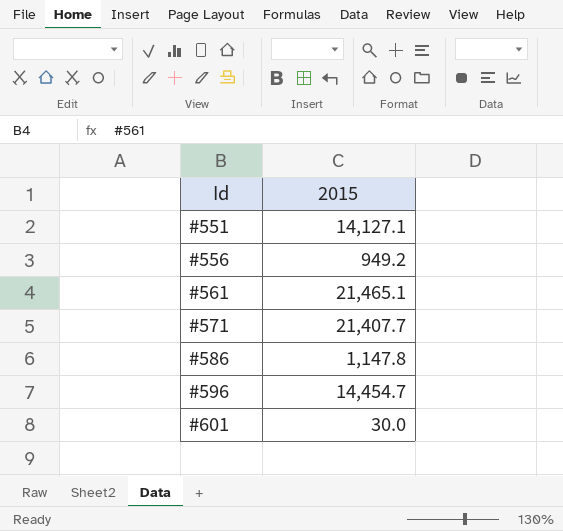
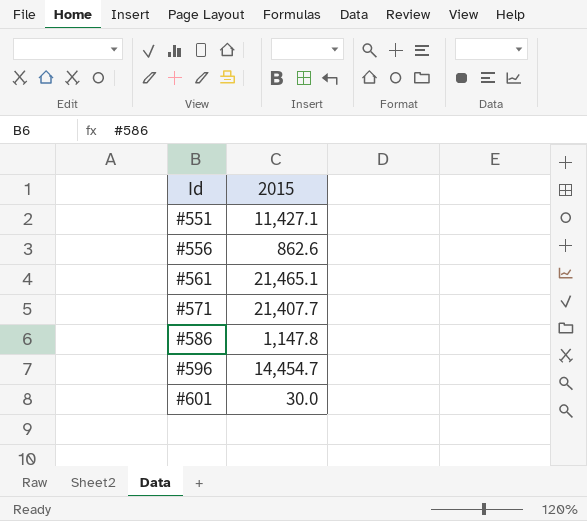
#551 | 2015: 14,127.1 -> 11,427.1
#556 | 2015: 949.2 -> 862.6

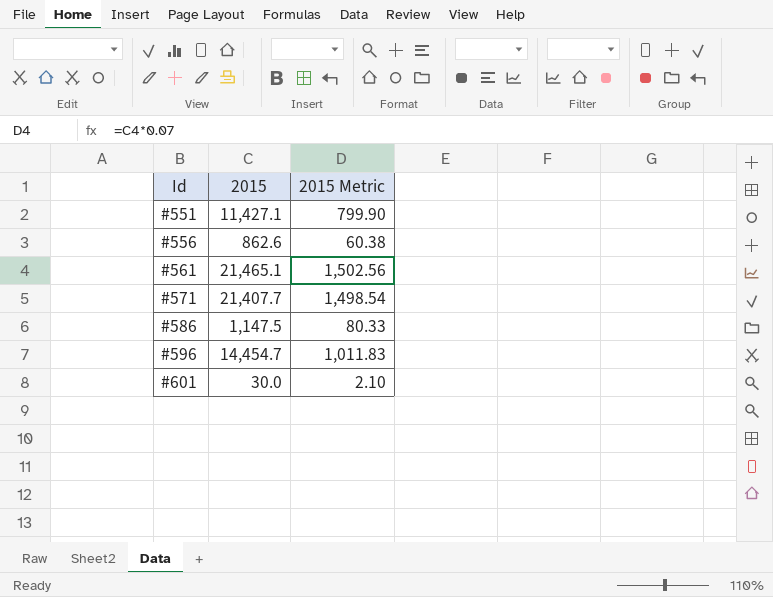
column 2015 Metric | formula: none -> [2015] * 0.07
#586 | 2015: 1,147.8 -> 1,147.5

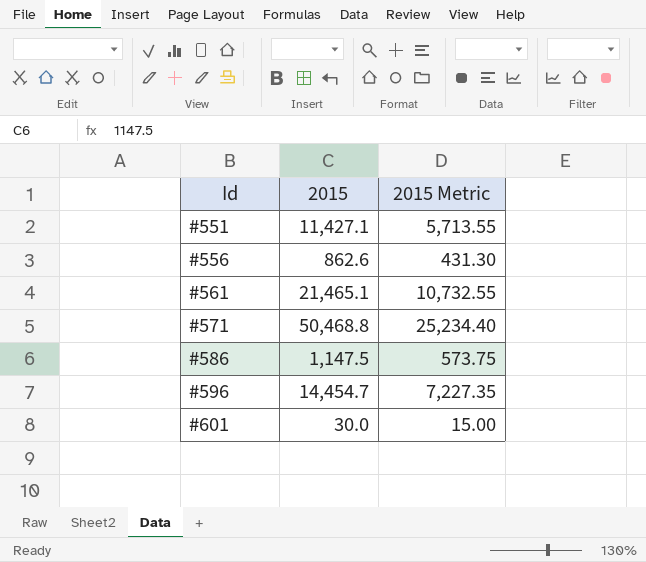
column 2015 Metric | formula: [2015] * 0.07 -> [2015] * 0.5
#571 | 2015: 21,407.7 -> 50,468.8

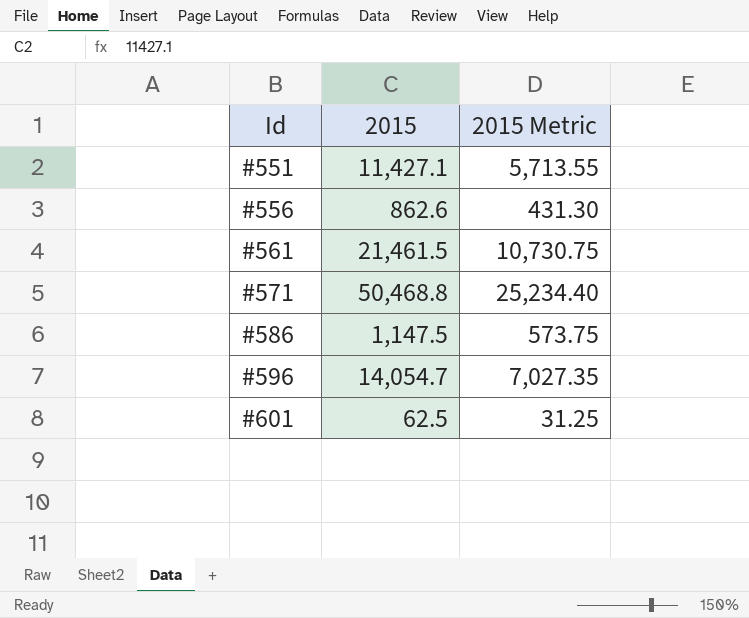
#561 | 2015: 21,465.1 -> 21,461.5
#561 | 2015 Metric: 10,732.55 -> 10,730.75
#596 | 2015: 14,454.7 -> 14,054.7
#596 | 2015 Metric: 7,227.35 -> 7,027.35
#601 | 2015: 30.0 -> 62.5
#601 | 2015 Metric: 15.00 -> 31.25

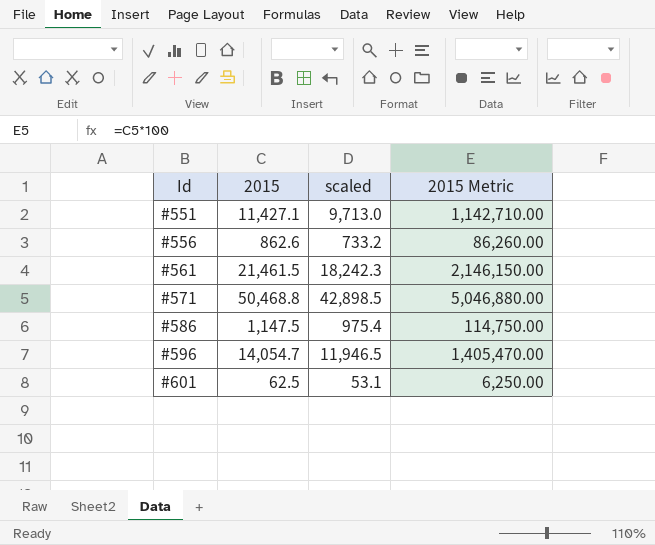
column scaled | formula: none -> [2015] * 0.85
column 2015 Metric | formula: [2015] * 0.5 -> [2015] * 100

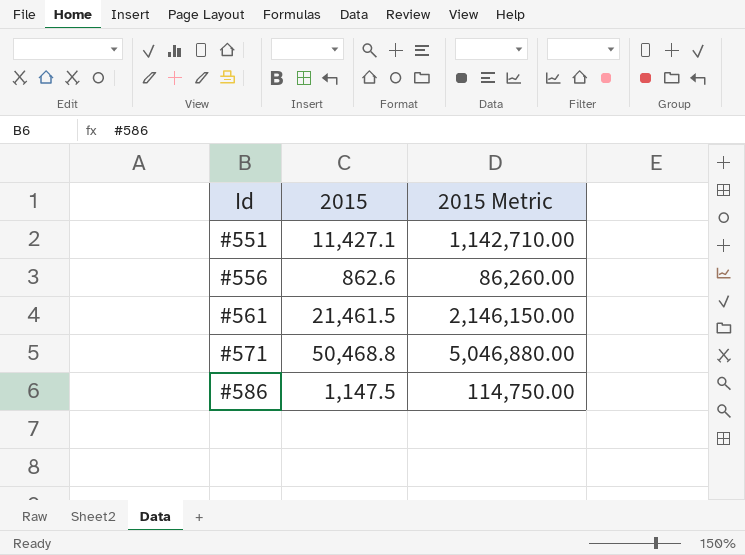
column scaled | formula: [2015] * 0.85 -> none
row #596: 14,054.7 | 11,946.5 | 1,405,470.00 -> none
row #601: 62.5 | 53.1 | 6,250.00 -> none

